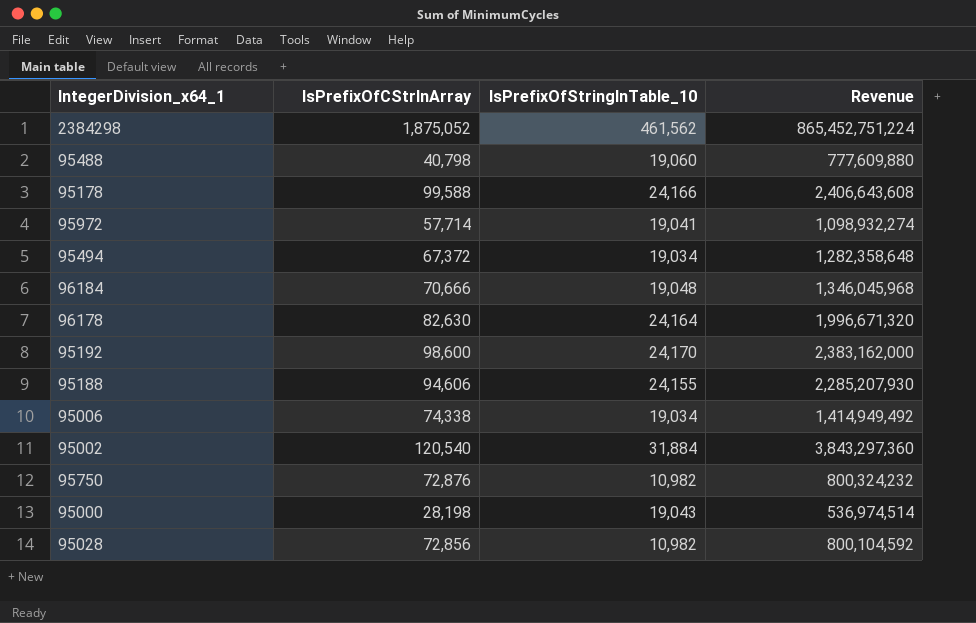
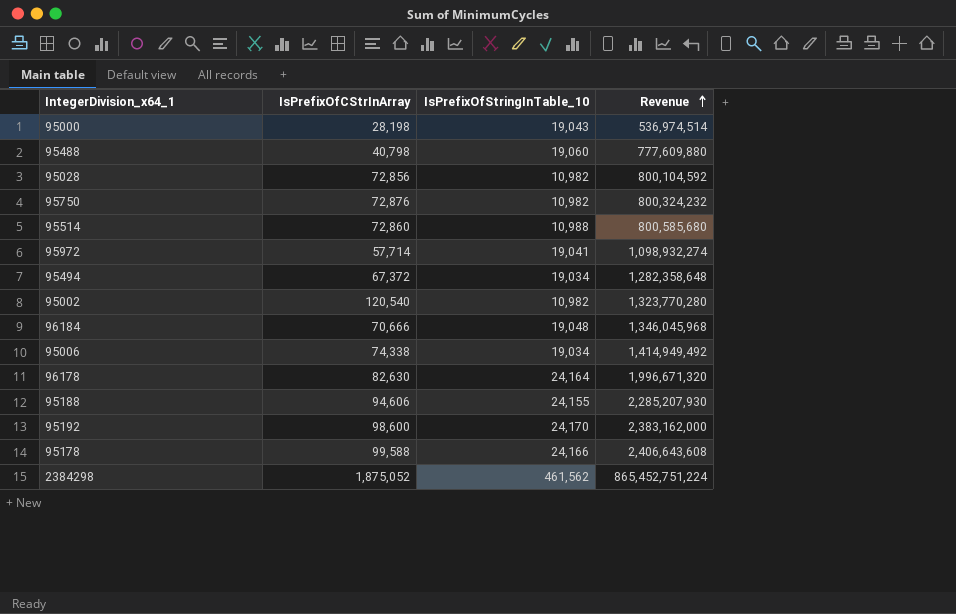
row order: none -> Revenue ascending
row 95514: none -> 72,860 | 10,988 | 800,585,680
95002 | IsPrefixOfStringInTable_10: 31,884 -> 10,982
95002 | Revenue: 3,843,297,360 -> 1,323,770,280

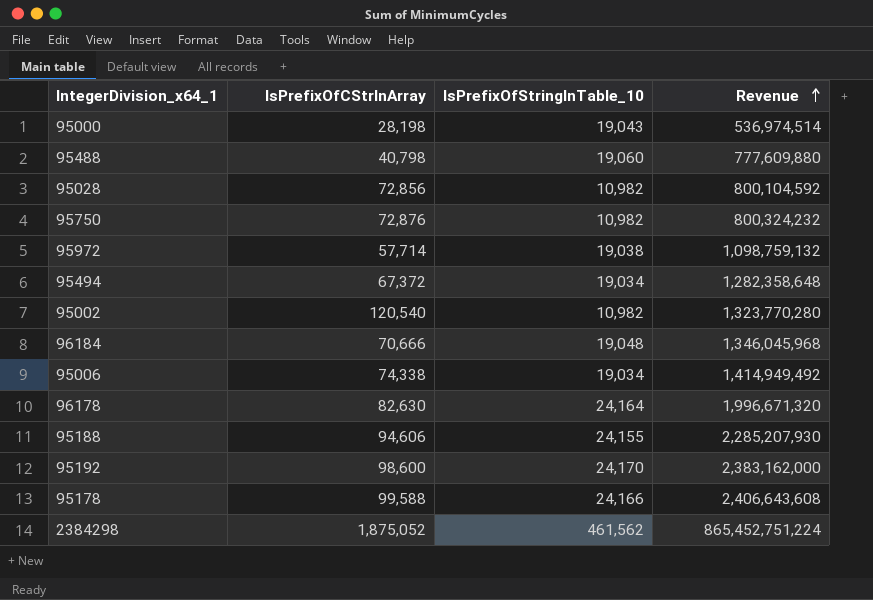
row 95514: 72,860 | 10,988 | 800,585,680 -> none
95972 | IsPrefixOfStringInTable_10: 19,041 -> 19,038
95972 | Revenue: 1,098,932,274 -> 1,098,759,132

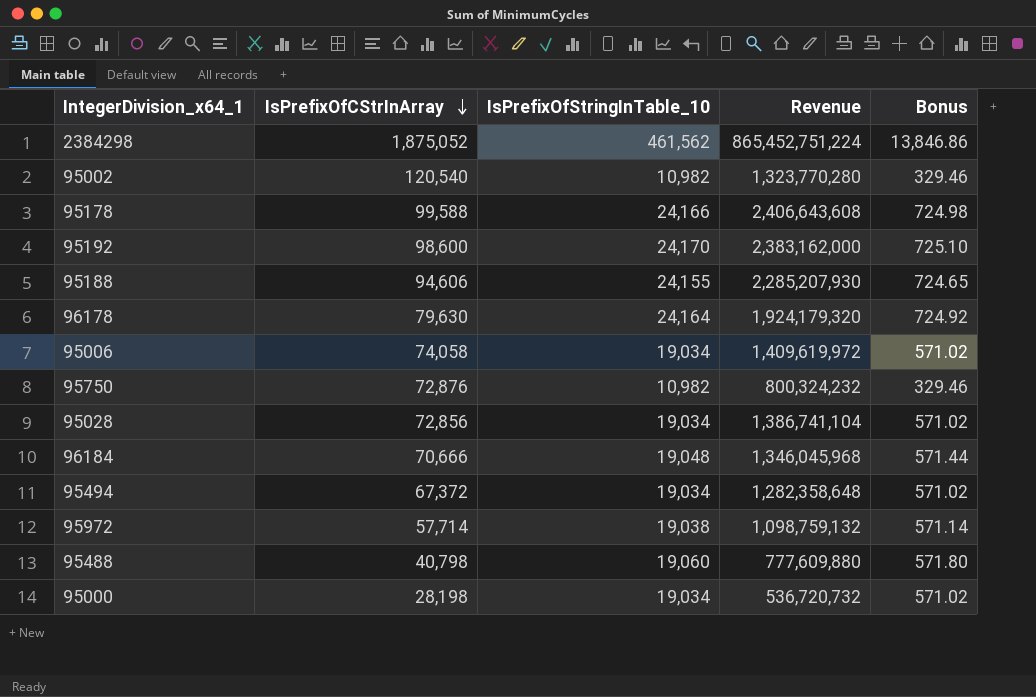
row order: Revenue ascending -> IsPrefixOfCStrInArray descending
column Bonus | formula: none -> [IsPrefixOfStringInTable_10] * 0.03
96178 | IsPrefixOfCStrInArray: 82,630 -> 79,630
96178 | Revenue: 1,996,671,320 -> 1,924,179,320
95006 | IsPrefixOfCStrInArray: 74,338 -> 74,058
95006 | Revenue: 1,414,949,492 -> 1,409,619,972
95028 | IsPrefixOfStringInTable_10: 10,982 -> 19,034
95028 | Revenue: 800,104,592 -> 1,386,741,104
95000 | IsPrefixOfStringInTable_10: 19,043 -> 19,034
95000 | Revenue: 536,974,514 -> 536,720,732

